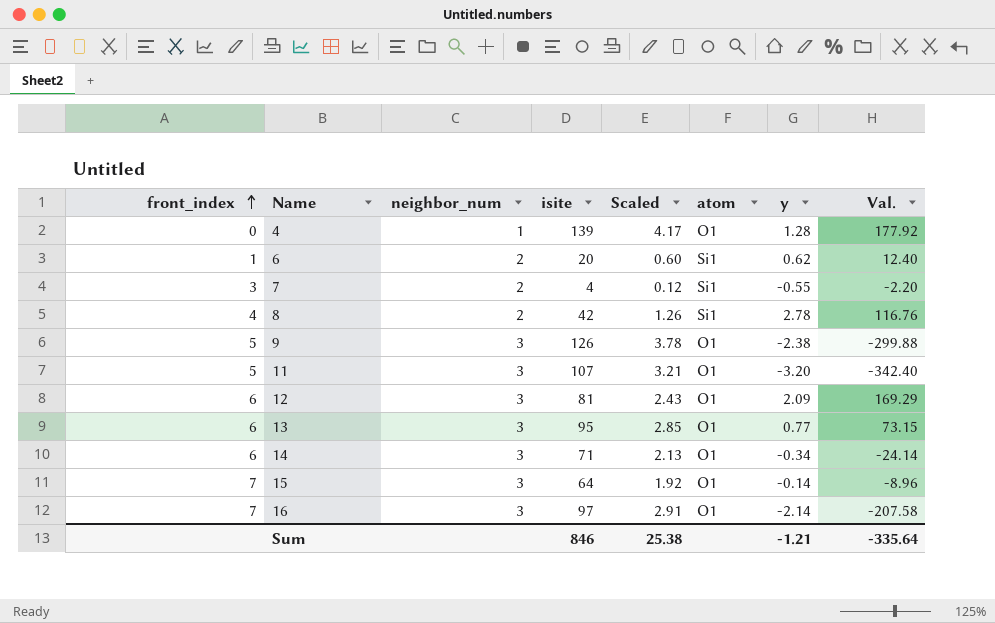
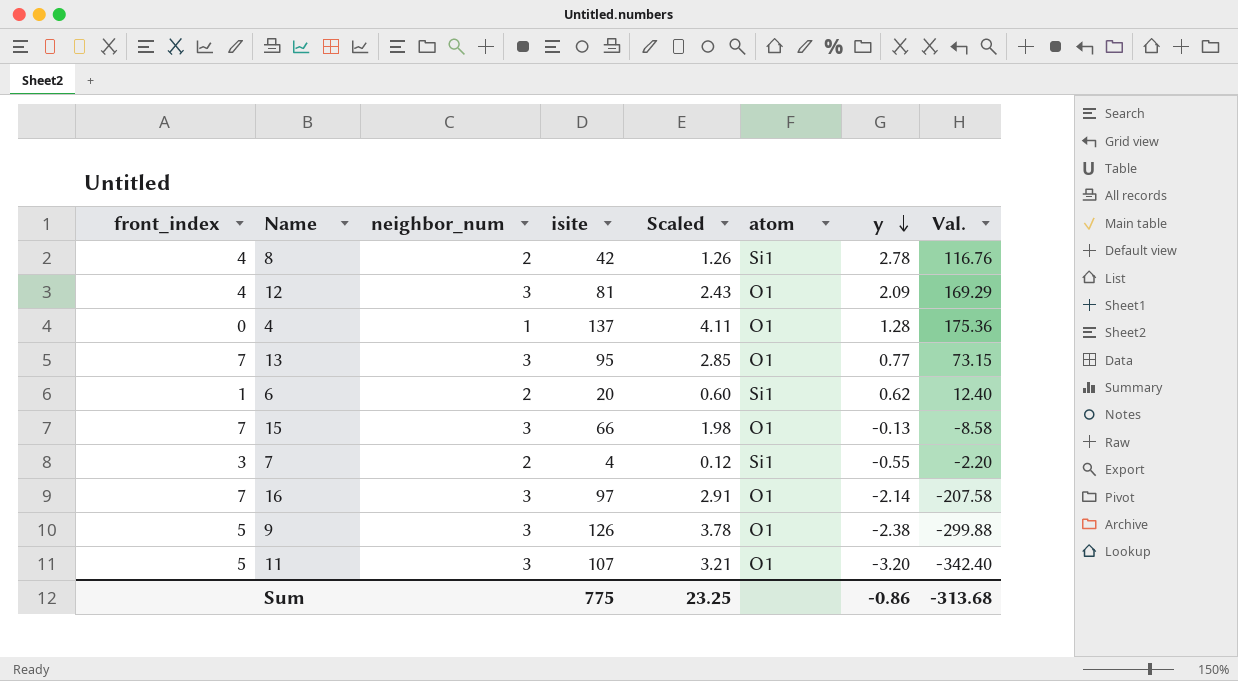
row order: front_index ascending -> y descending
row 14: 6 | 3 | 71 | 2.13 | O1 | -0.34 | -24.14 -> none
12 | front_index: 6 -> 4
4 | isite: 139 -> 137
4 | Scaled: 4.17 -> 4.11
4 | Val.: 177.92 -> 175.36
13 | front_index: 6 -> 7
15 | isite: 64 -> 66
15 | Scaled: 1.92 -> 1.98
15 | y: -0.14 -> -0.13
15 | Val.: -8.96 -> -8.58
Sum | isite: 846 -> 775
Sum | Scaled: 25.38 -> 23.25
Sum | y: -1.21 -> -0.86
Sum | Val.: -335.64 -> -313.68

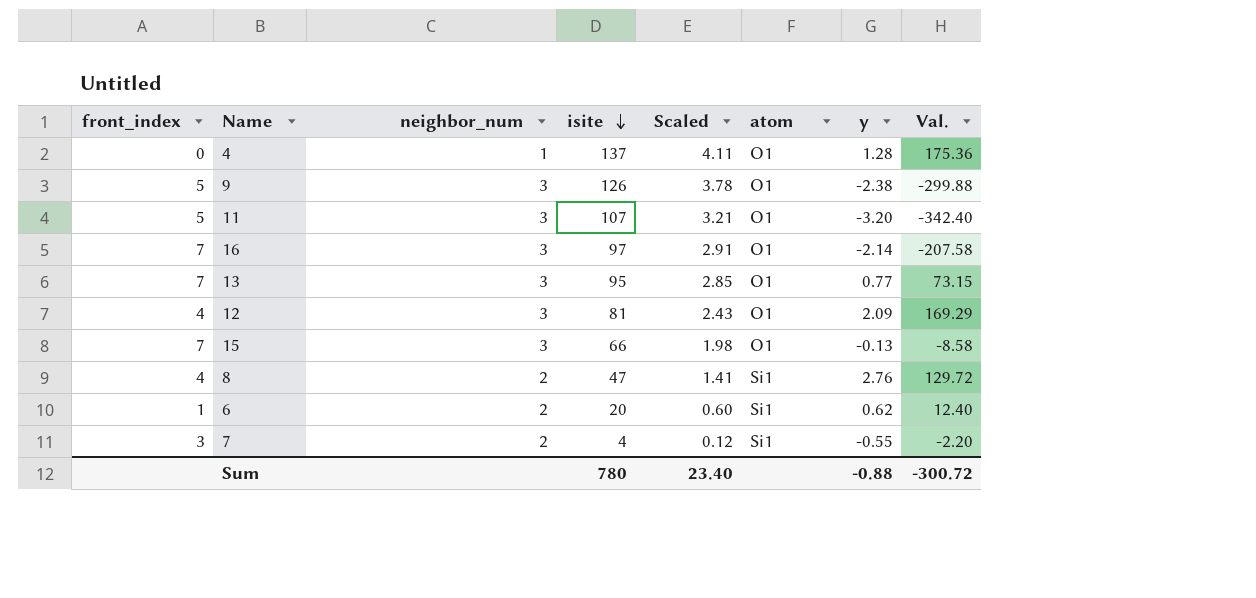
row order: y descending -> isite descending
8 | isite: 42 -> 47
8 | Scaled: 1.26 -> 1.41
8 | y: 2.78 -> 2.76
8 | Val.: 116.76 -> 129.72
Sum | isite: 775 -> 780
Sum | Scaled: 23.25 -> 23.40
Sum | y: -0.86 -> -0.88
Sum | Val.: -313.68 -> -300.72

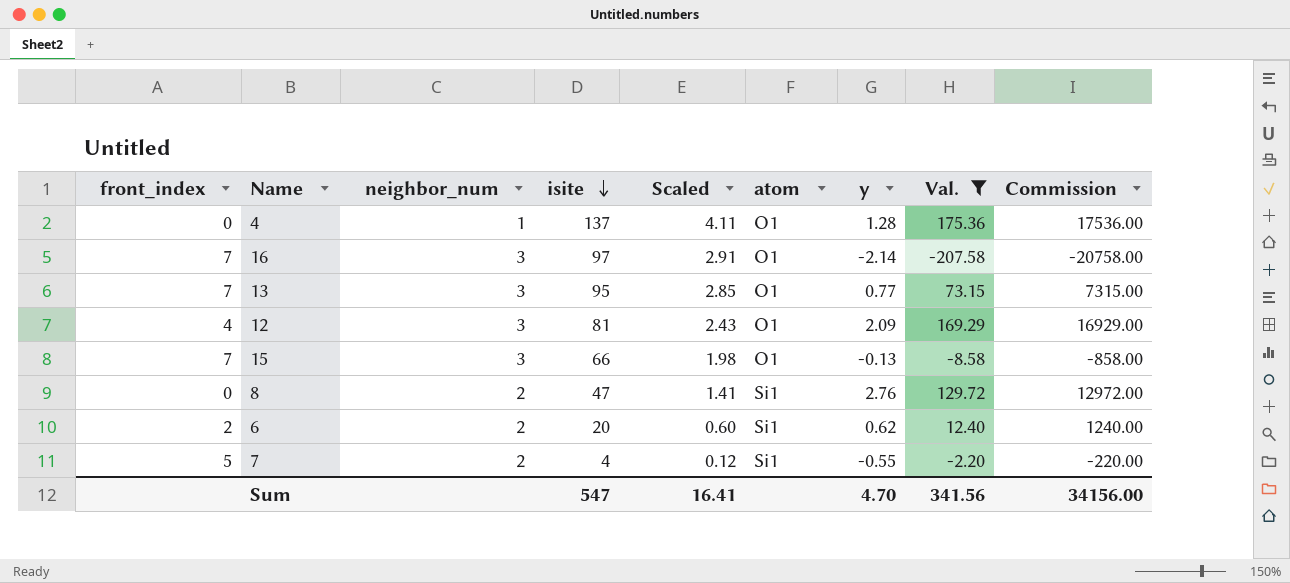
filter: none -> Val. >= -207.58
column Commission | formula: none -> [Val.] * 100
8 | front_index: 4 -> 0
6 | front_index: 1 -> 2
7 | front_index: 3 -> 5
Sum | isite: 780 -> 547
Sum | Scaled: 23.40 -> 16.41
Sum | y: -0.88 -> 4.70
Sum | Val.: -300.72 -> 341.56

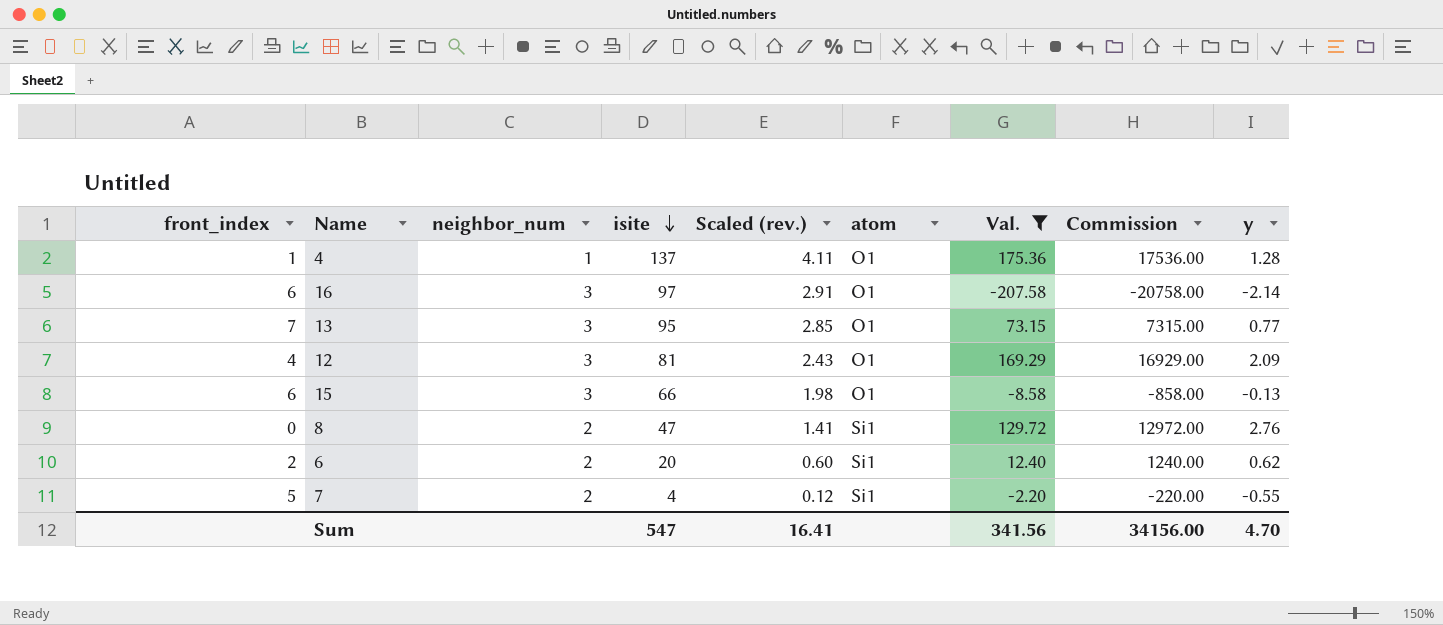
column name: Scaled -> Scaled (rev.)
column y | position: 7 -> 9
4 | front_index: 0 -> 1
16 | front_index: 7 -> 6
15 | front_index: 7 -> 6

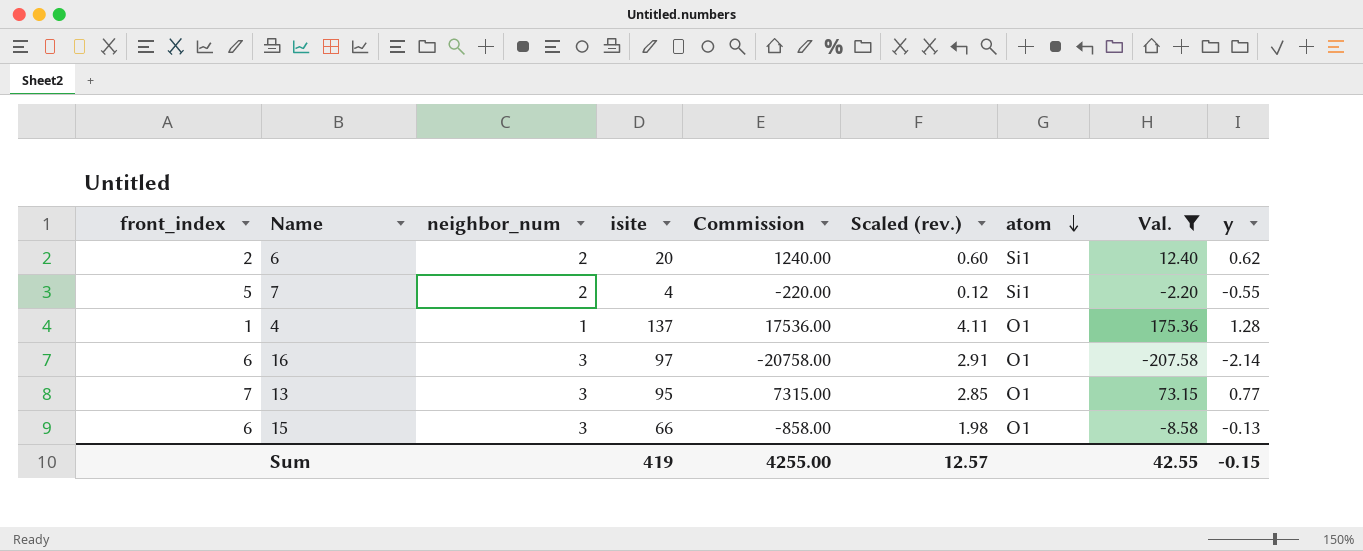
row order: isite descending -> atom descending
column Commission | position: 8 -> 5
row 12: 4 | 3 | 81 | 2.43 | O1 | 169.29 | 16929.00 | 2.09 -> none
row 8: 0 | 2 | 47 | 1.41 | Si1 | 129.72 | 12972.00 | 2.76 -> none
Sum | isite: 547 -> 419
Sum | Commission: 34156.00 -> 4255.00
Sum | Scaled (rev.): 16.41 -> 12.57
Sum | Val.: 341.56 -> 42.55
Sum | y: 4.70 -> -0.15

